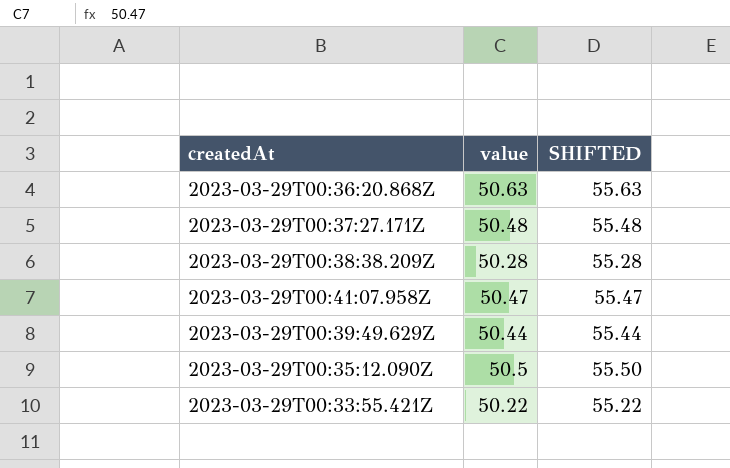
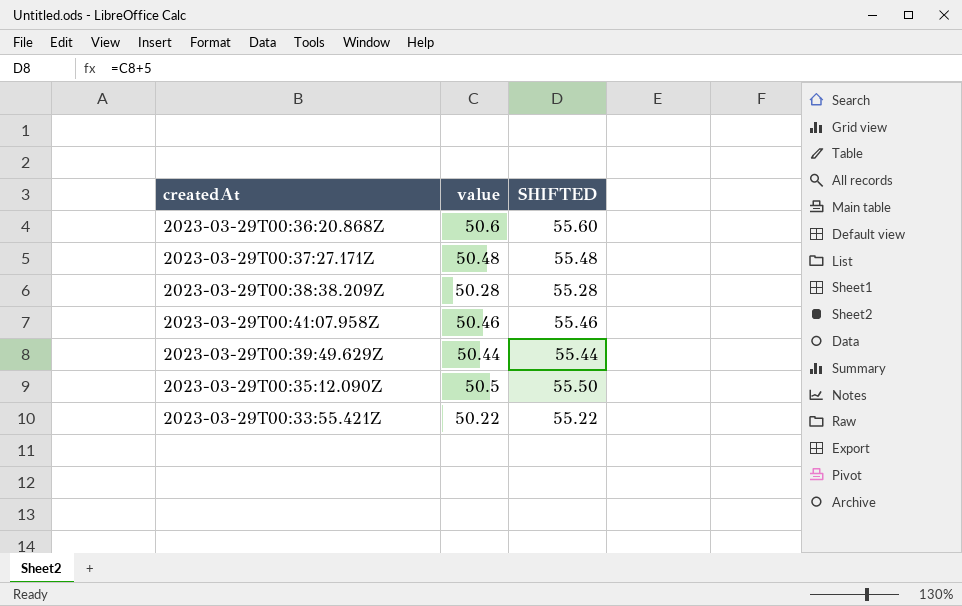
2023-03-29T00:36:20.868Z | value: 50.63 -> 50.6
2023-03-29T00:36:20.868Z | SHIFTED: 55.63 -> 55.60
2023-03-29T00:41:07.958Z | value: 50.47 -> 50.46
2023-03-29T00:41:07.958Z | SHIFTED: 55.47 -> 55.46

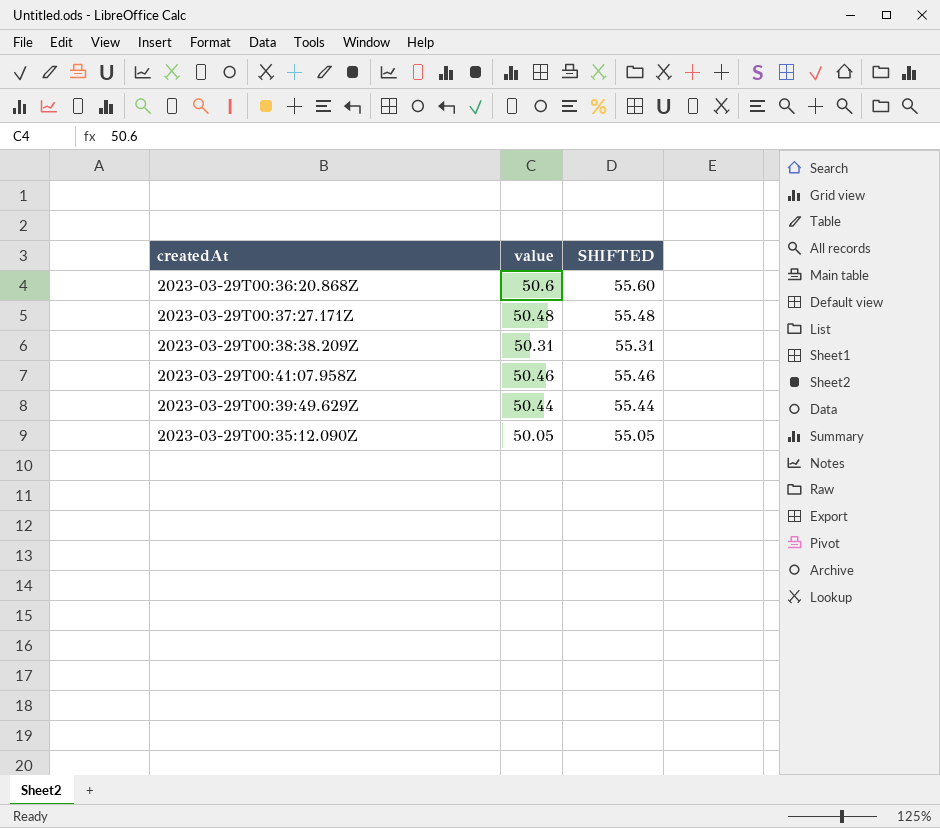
row 2023-03-29T00:33:55.421Z: 50.22 | 55.22 -> none
2023-03-29T00:38:38.209Z | value: 50.28 -> 50.31
2023-03-29T00:38:38.209Z | SHIFTED: 55.28 -> 55.31
2023-03-29T00:35:12.090Z | value: 50.5 -> 50.05
2023-03-29T00:35:12.090Z | SHIFTED: 55.50 -> 55.05

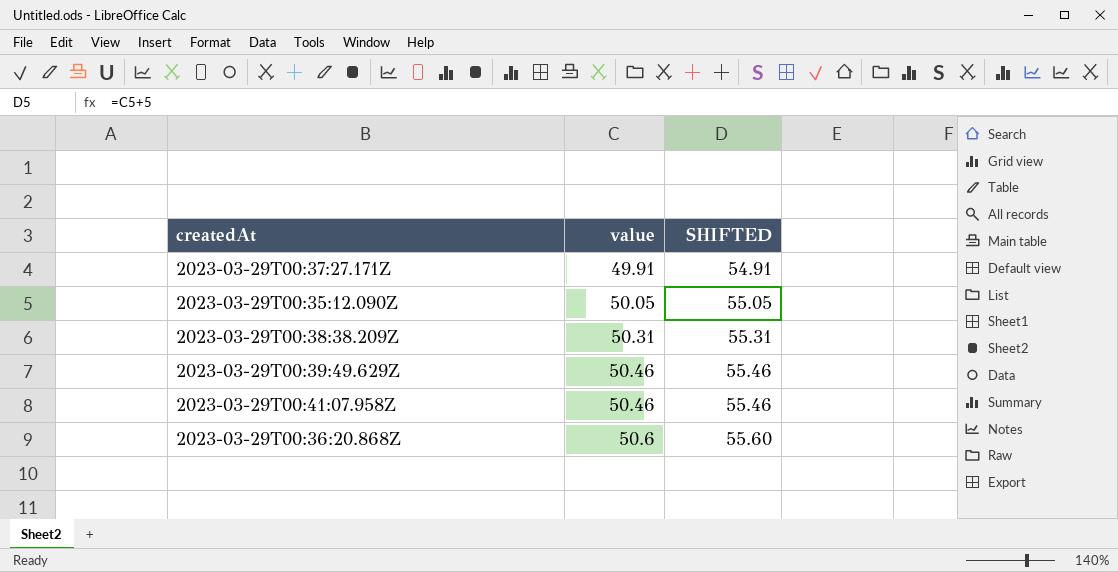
row order: none -> value ascending
2023-03-29T00:37:27.171Z | value: 50.48 -> 49.91
2023-03-29T00:37:27.171Z | SHIFTED: 55.48 -> 54.91
2023-03-29T00:39:49.629Z | value: 50.44 -> 50.46
2023-03-29T00:39:49.629Z | SHIFTED: 55.44 -> 55.46

